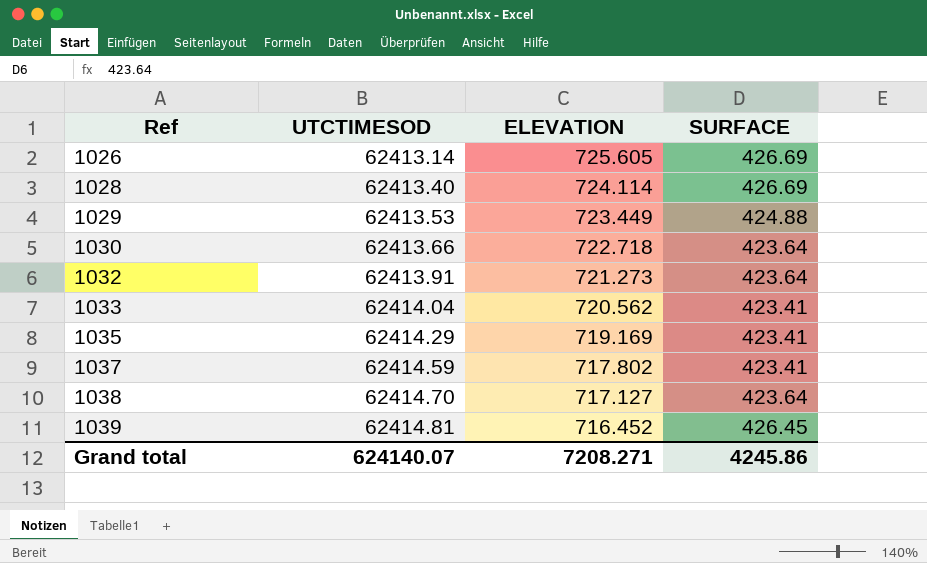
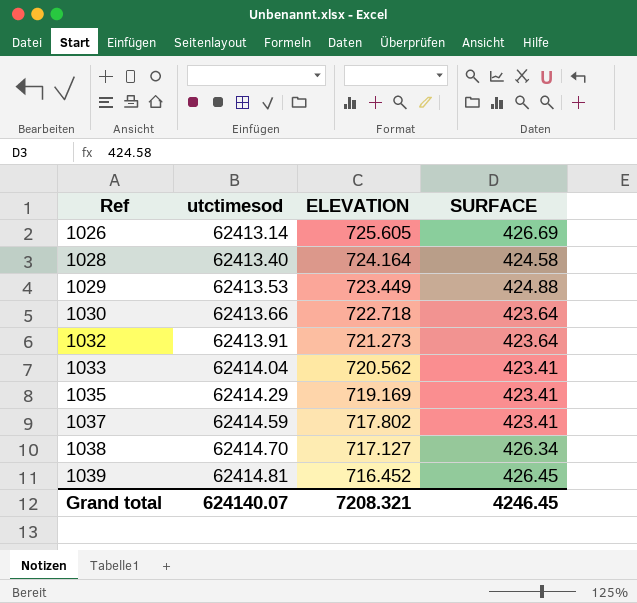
column name: UTCTIMESOD -> utctimesod
1028 | ELEVATION: 724.114 -> 724.164
1028 | SURFACE: 426.69 -> 424.58
1038 | SURFACE: 423.64 -> 426.34
Grand total | ELEVATION: 7208.271 -> 7208.321
Grand total | SURFACE: 4245.86 -> 4246.45

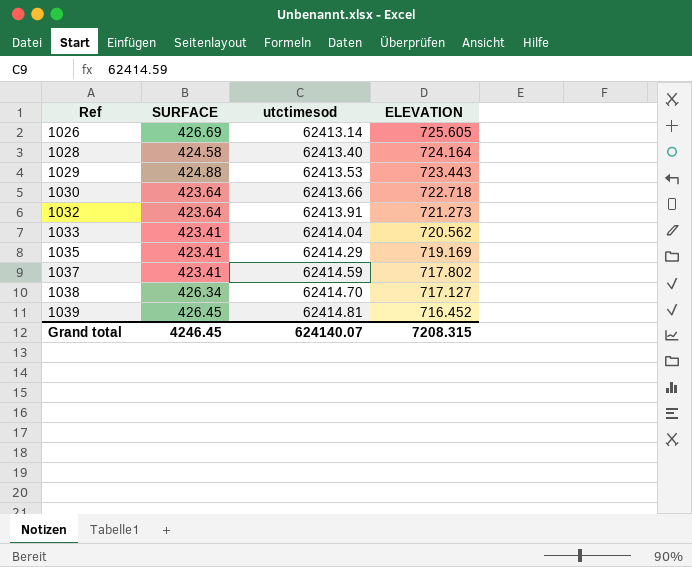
column SURFACE | position: 4 -> 2
1029 | ELEVATION: 723.449 -> 723.443
Grand total | ELEVATION: 7208.321 -> 7208.315

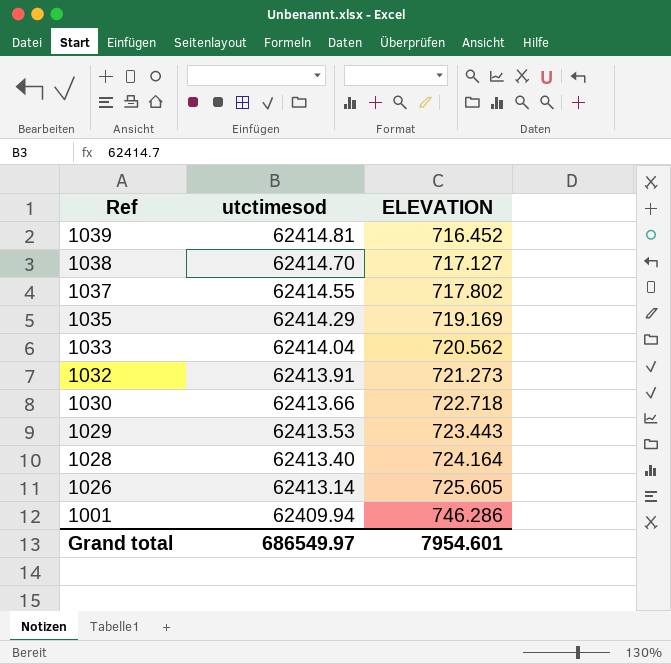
row order: Ref ascending -> Ref descending
column SURFACE | position: 2 -> none
1037 | utctimesod: 62414.59 -> 62414.55
row 1001: none -> 62409.94 | 746.286
Grand total | utctimesod: 624140.07 -> 686549.97
Grand total | ELEVATION: 7208.315 -> 7954.601

